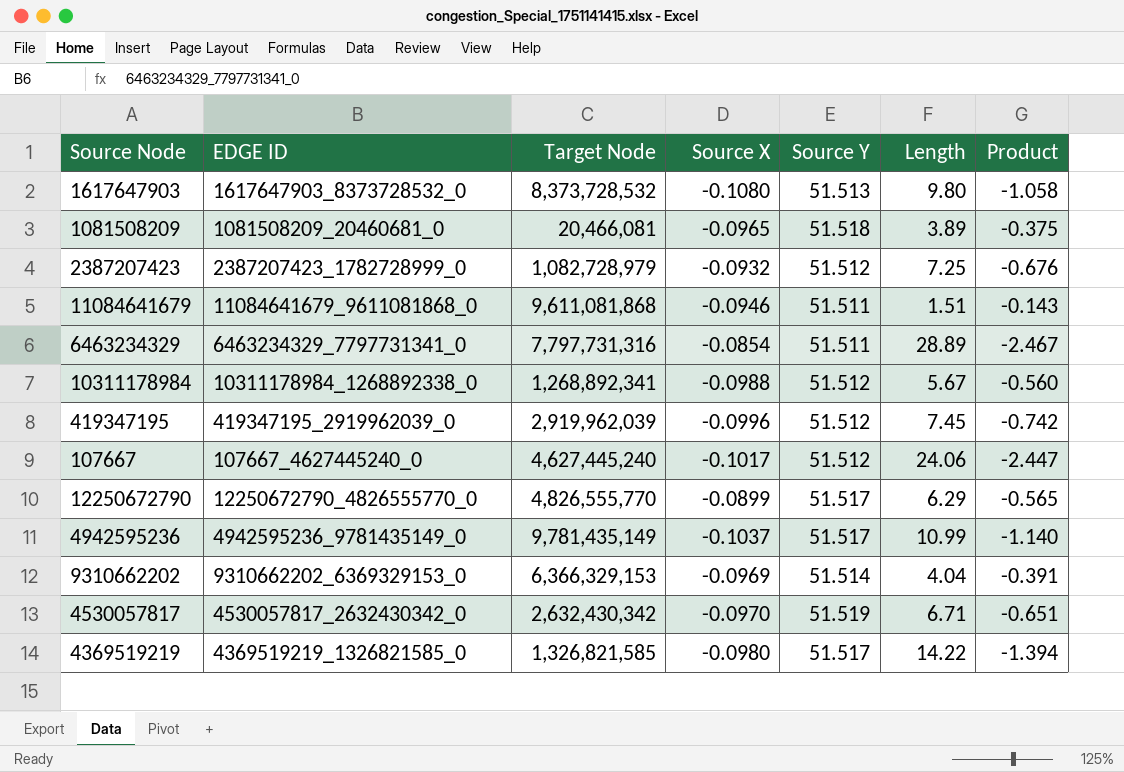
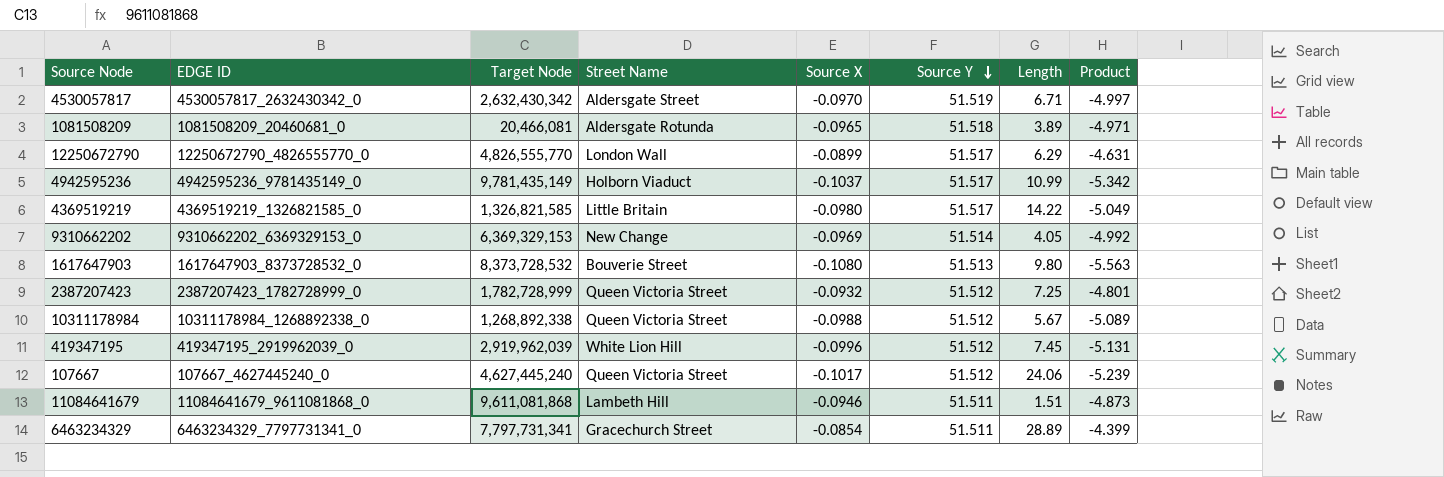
row order: none -> Source Y descending
column Street Name | position: none -> 4
column Product | formula: [Source X] * [Length] -> [Source X] * [Source Y]
9310662202 | Target Node: 6,366,329,153 -> 6,369,329,153
9310662202 | Length: 4.04 -> 4.05
2387207423 | Target Node: 1,082,728,979 -> 1,782,728,999
10311178984 | Target Node: 1,268,892,341 -> 1,268,892,338
6463234329 | Target Node: 7,797,731,316 -> 7,797,731,341

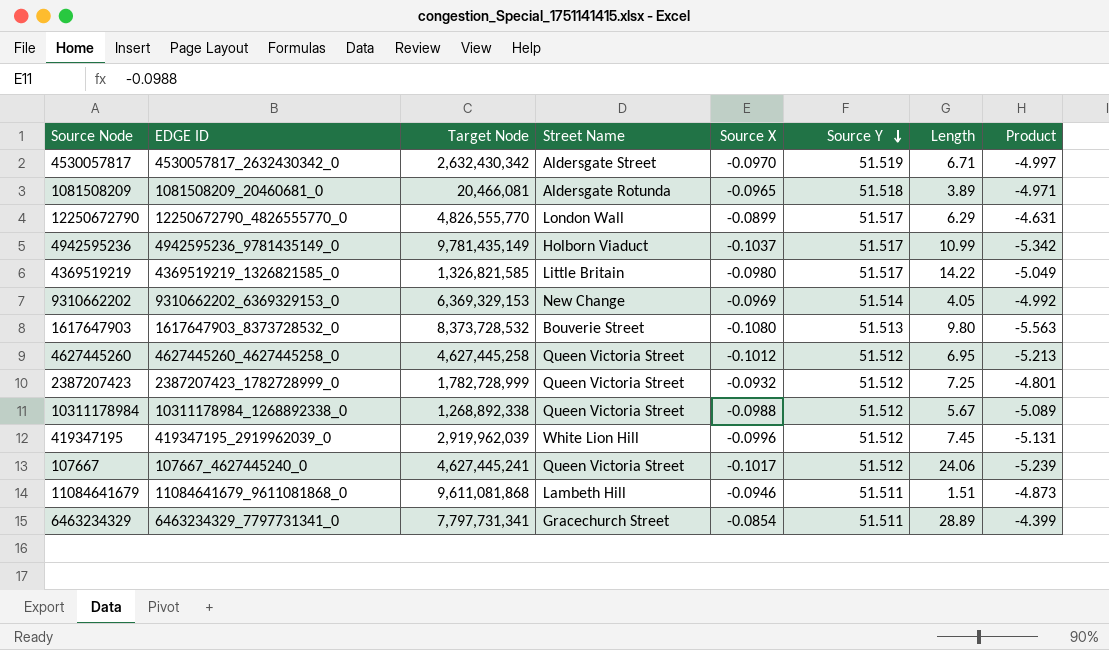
row 4627445260: none -> 4627445260_4627445258_0 | 4,627,445,258 | Queen Victoria Street | -0.1012 | 51.512 | 6.95 | -5.213
107667 | Target Node: 4,627,445,240 -> 4,627,445,241

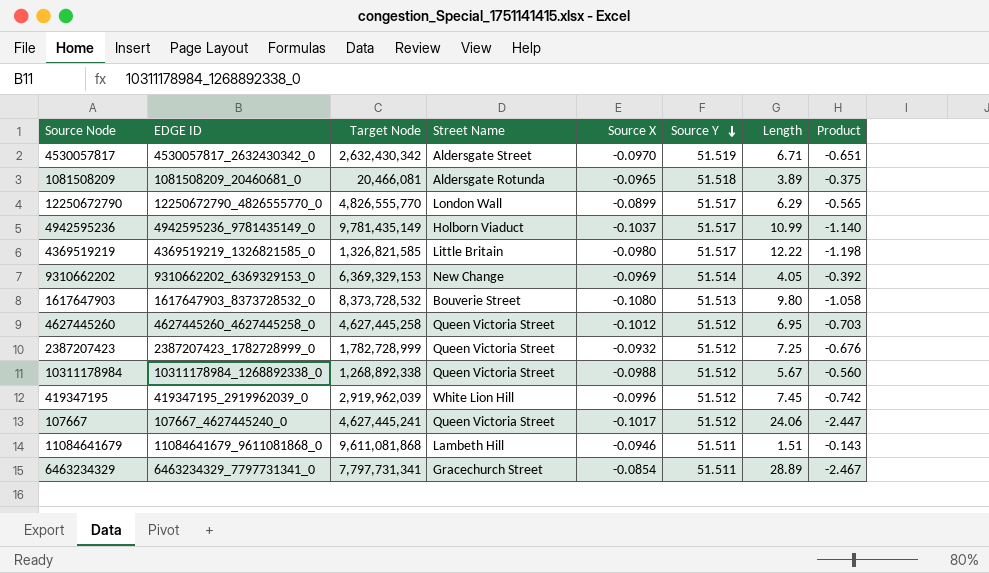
column Product | formula: [Source X] * [Source Y] -> [Source X] * [Length]
4369519219 | Length: 14.22 -> 12.22

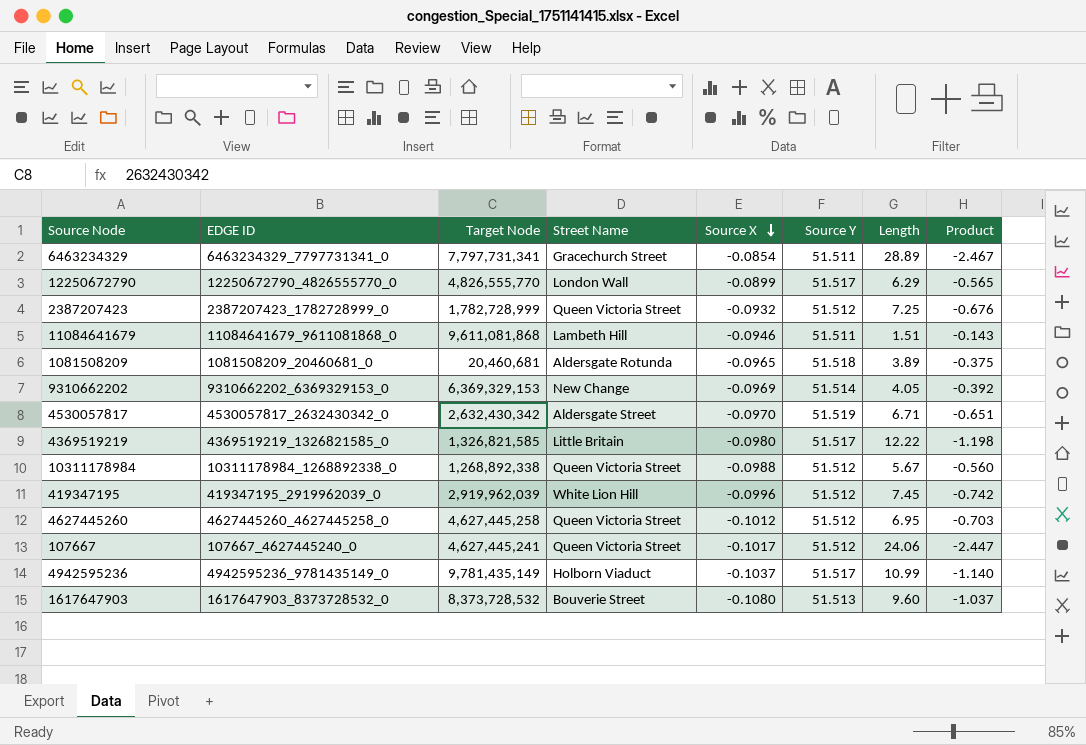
row order: Source Y descending -> Source X descending
1081508209 | Target Node: 20,466,081 -> 20,460,681
1617647903 | Length: 9.80 -> 9.60
1617647903 | Product: -1.058 -> -1.037

